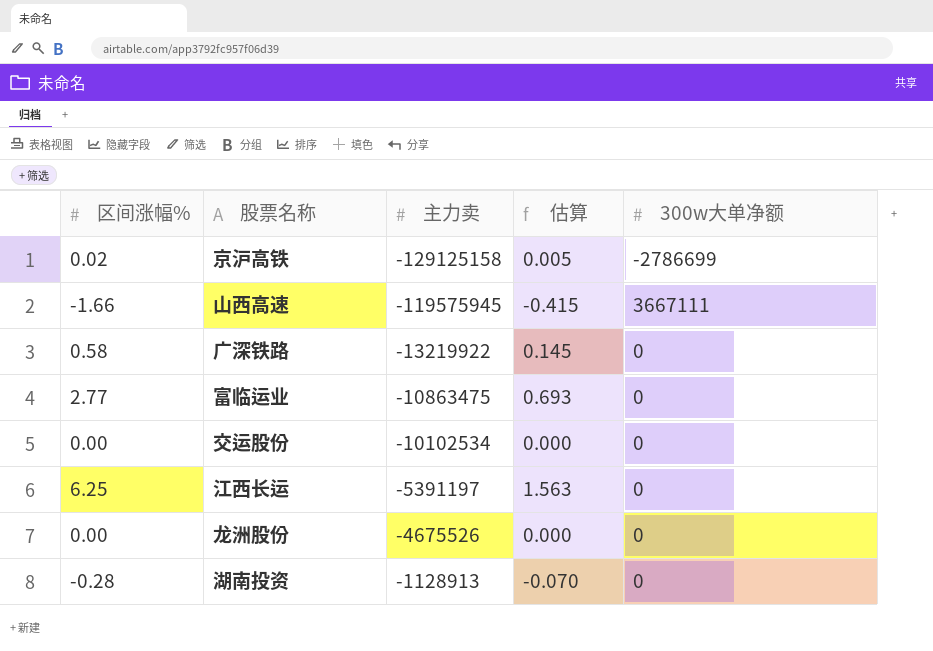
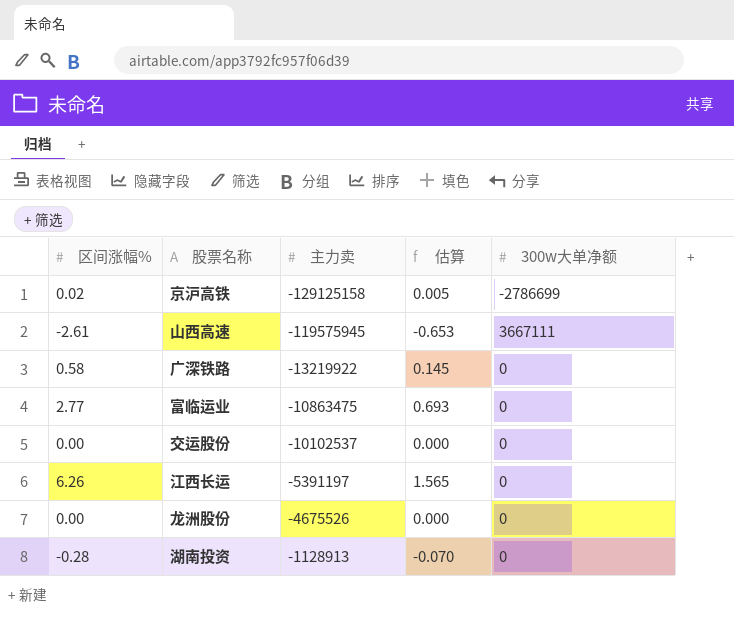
山西高速 | 区间涨幅%: -1.66 -> -2.61
山西高速 | 估算: -0.415 -> -0.653
交运股份 | 主力卖: -10102534 -> -10102537
江西长运 | 区间涨幅%: 6.25 -> 6.26
江西长运 | 估算: 1.563 -> 1.565

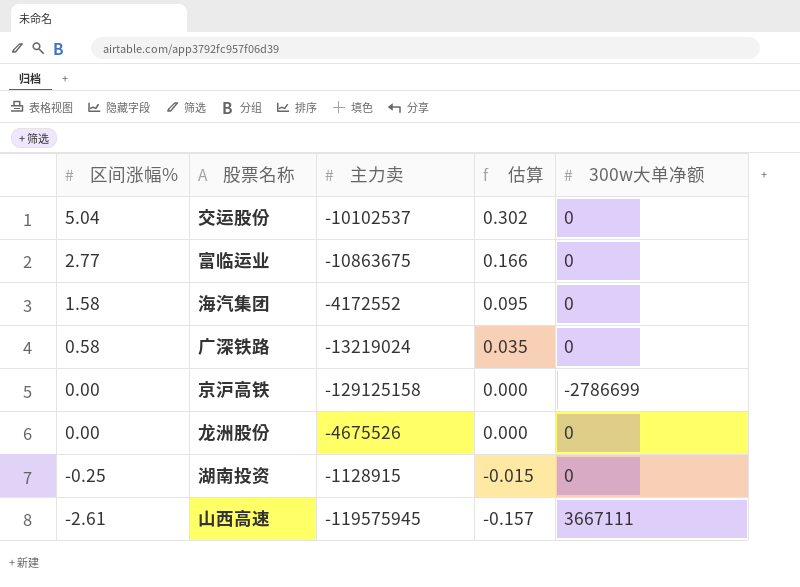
row order: 主力卖 ascending -> 区间涨幅% descending
column 估算 | formula: [区间涨幅%] * 0.25 -> [区间涨幅%] * 0.06
row 江西长运: 6.26 | -5391197 | 1.565 | 0 -> none
交运股份 | 区间涨幅%: 0.00 -> 5.04
富临运业 | 主力卖: -10863475 -> -10863675
row 海汽集团: none -> 1.58 | -4172552 | 0.095 | 0
广深铁路 | 主力卖: -13219922 -> -13219024
京沪高铁 | 区间涨幅%: 0.02 -> 0.00
湖南投资 | 区间涨幅%: -0.28 -> -0.25
湖南投资 | 主力卖: -1128913 -> -1128915

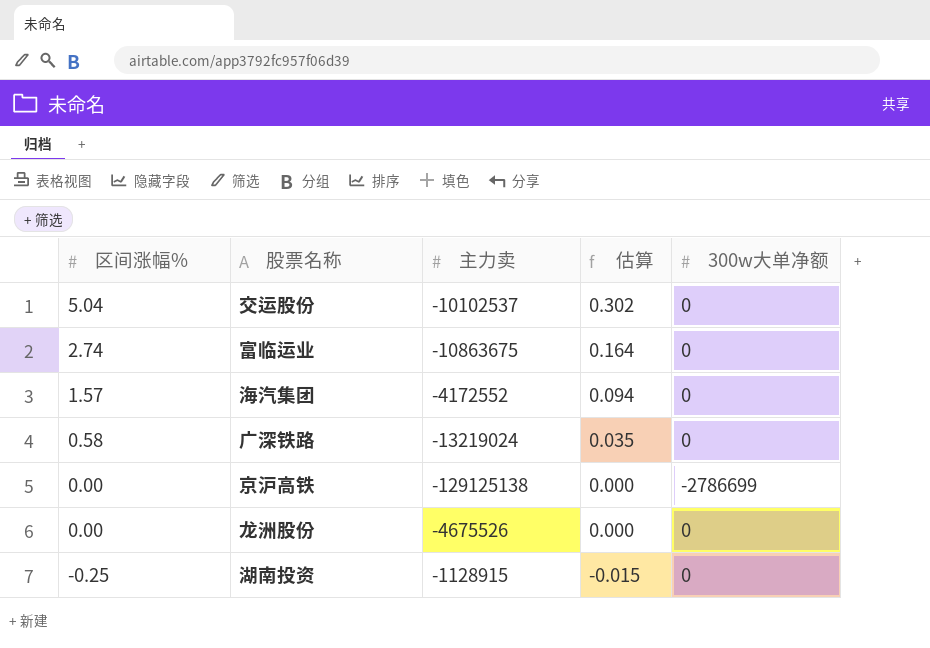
row 山西高速: -2.61 | -119575945 | -0.157 | 3667111 -> none
富临运业 | 区间涨幅%: 2.77 -> 2.74
富临运业 | 估算: 0.166 -> 0.164
海汽集团 | 区间涨幅%: 1.58 -> 1.57
海汽集团 | 估算: 0.095 -> 0.094
京沪高铁 | 主力卖: -129125158 -> -129125138

